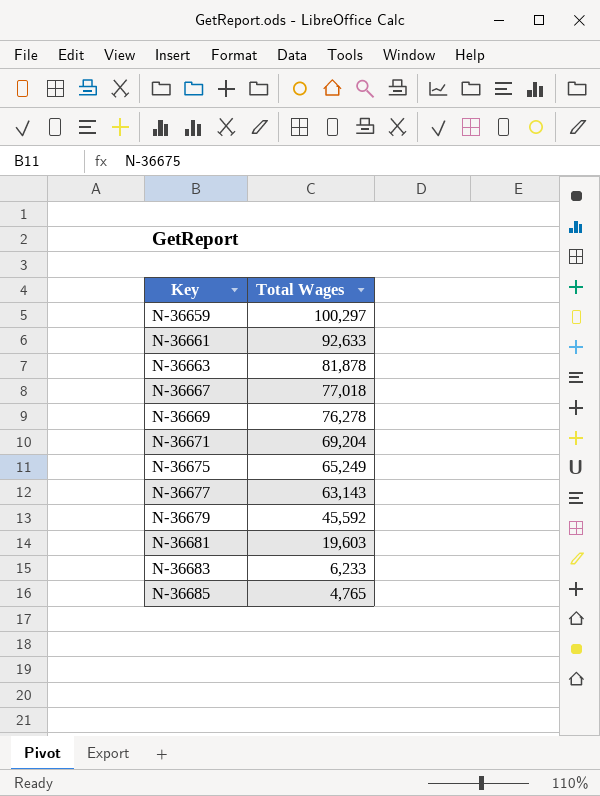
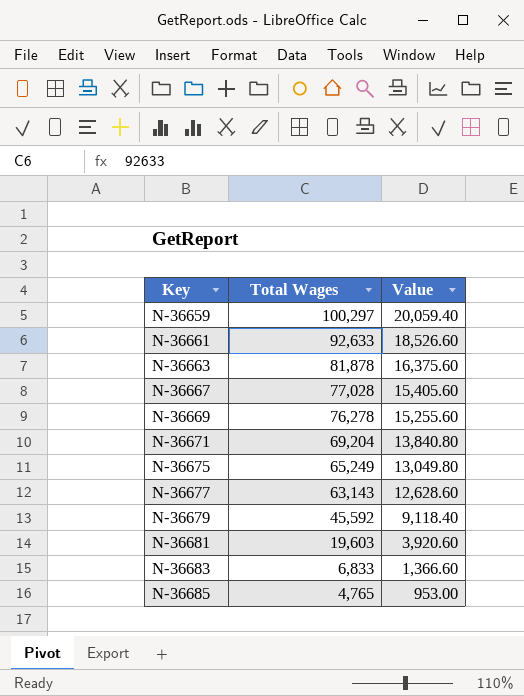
column Value | formula: none -> [Total Wages] * 0.2
N-36667 | Total Wages: 77,018 -> 77,028
N-36683 | Total Wages: 6,233 -> 6,833

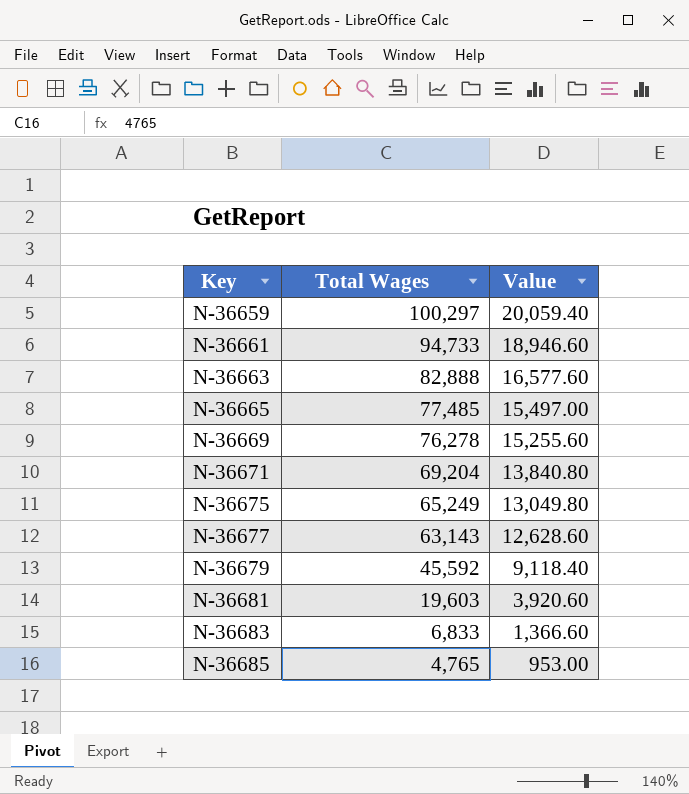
row N-36667: 77,028 | 15,405.60 -> none
N-36661 | Total Wages: 92,633 -> 94,733
N-36661 | Value: 18,526.60 -> 18,946.60
N-36663 | Total Wages: 81,878 -> 82,888
N-36663 | Value: 16,375.60 -> 16,577.60
row N-36665: none -> 77,485 | 15,497.00

